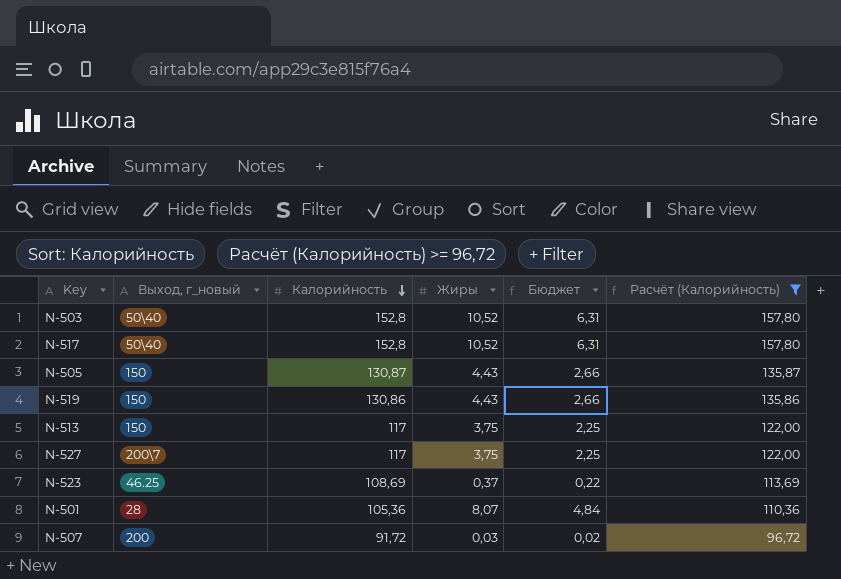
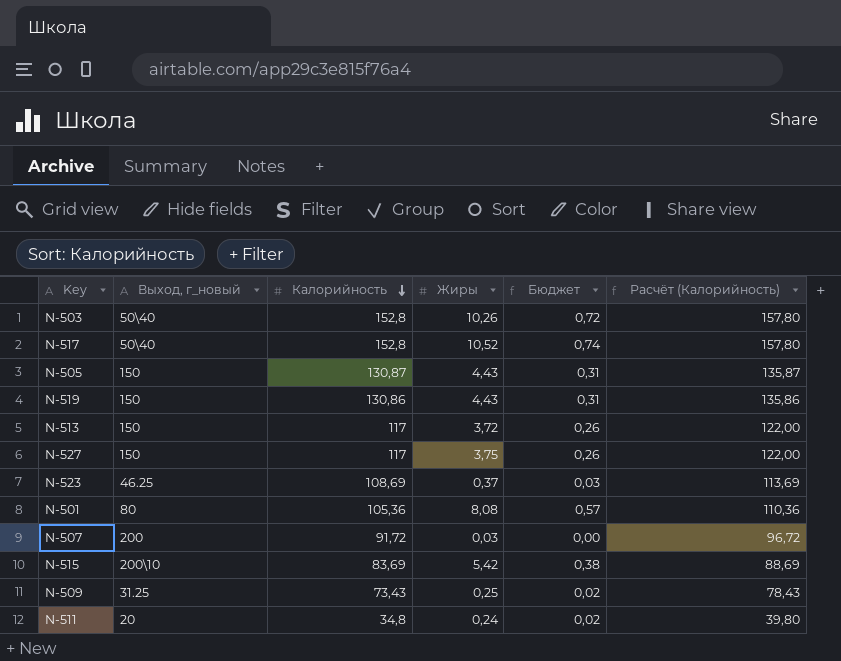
filter: Расчёт (Калорийность) >= 96,72 -> none
column Бюджет | formula: [Жиры] * 0,6 -> [Жиры] * 0,07
N-503 | Жиры: 10,52 -> 10,26
N-513 | Жиры: 3,75 -> 3,72
N-527 | Выход, г_новый: 200\7 -> 150
N-501 | Выход, г_новый: 28 -> 80
N-501 | Жиры: 8,07 -> 8,08

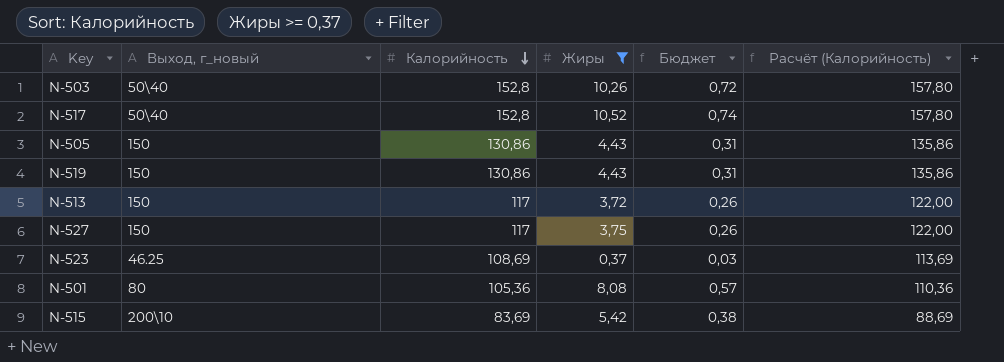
filter: none -> Жиры >= 0,37
N-505 | Калорийность: 130,87 -> 130,86
N-505 | Расчёт (Калорийность): 135,87 -> 135,86

